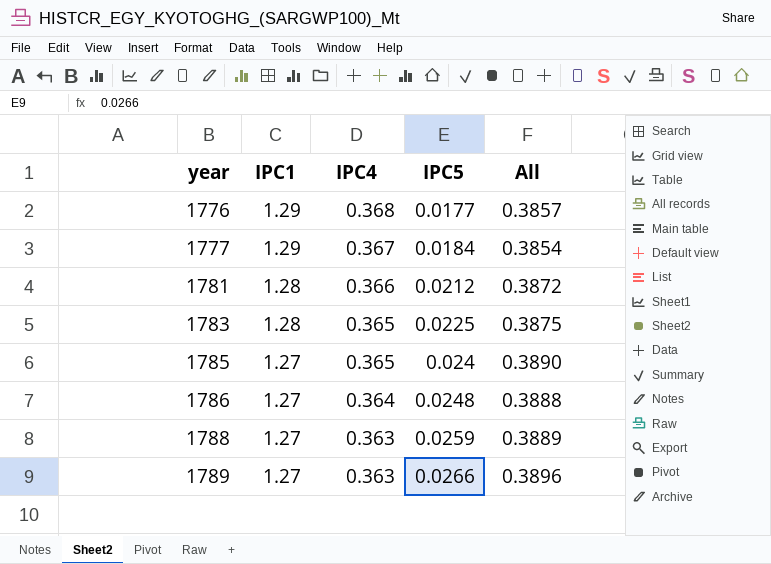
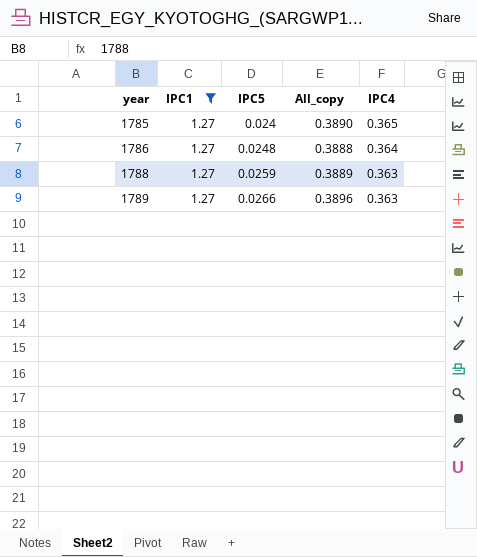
filter: none -> IPC1 = 1.27
column name: All -> All_copy
column IPC4 | position: 3 -> 5

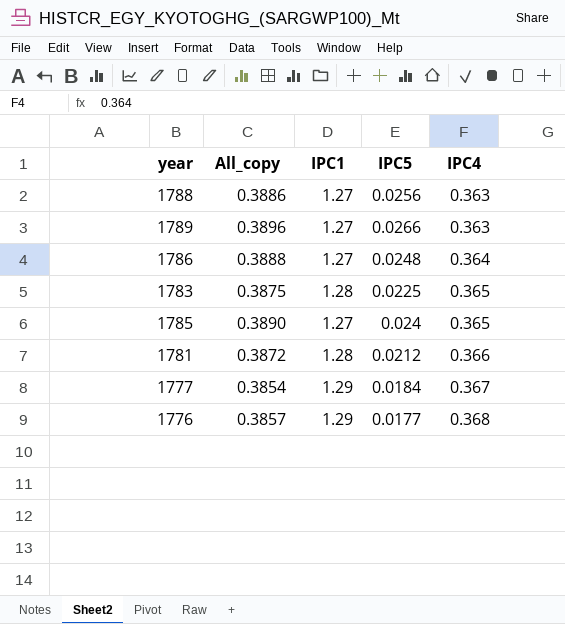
filter: IPC1 = 1.27 -> none
row order: year ascending -> IPC4 ascending
column All_copy | position: 4 -> 2
1788 | All_copy: 0.3889 -> 0.3886
1788 | IPC5: 0.0259 -> 0.0256

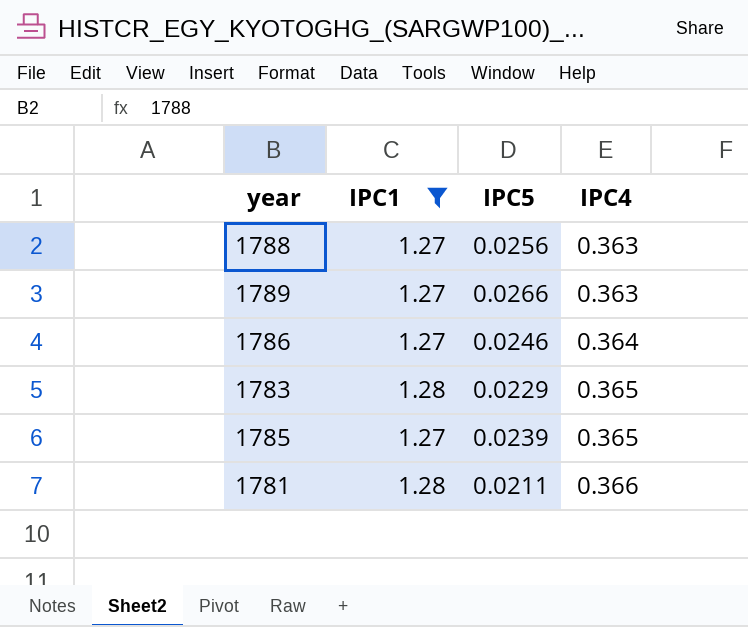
filter: none -> IPC1 != 1.29
column All_copy | formula: [IPC5] + [IPC4] -> none
1786 | IPC5: 0.0248 -> 0.0246
1783 | IPC5: 0.0225 -> 0.0229
1785 | IPC5: 0.024 -> 0.0239
1781 | IPC5: 0.0212 -> 0.0211

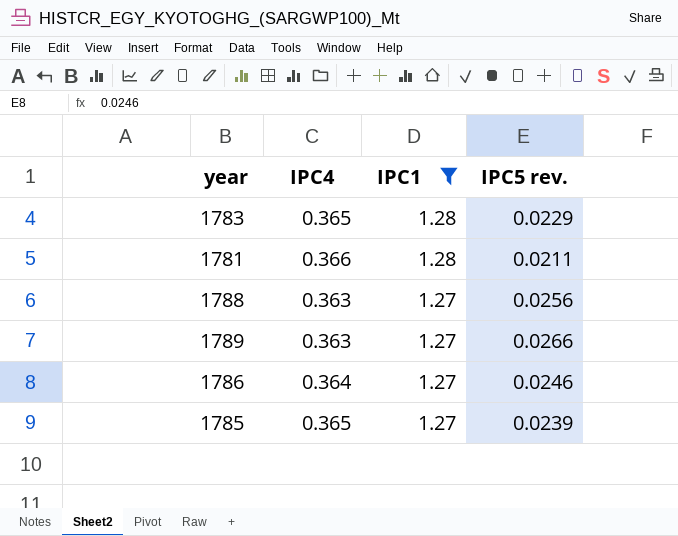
row order: IPC4 ascending -> IPC1 descending
column IPC4 | position: 4 -> 2
column name: IPC5 -> IPC5 rev.

